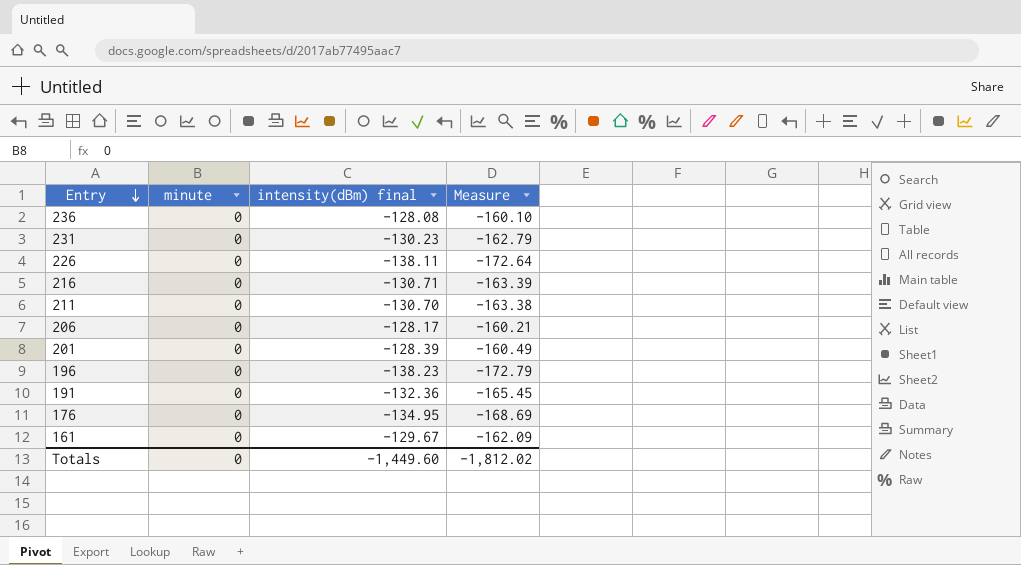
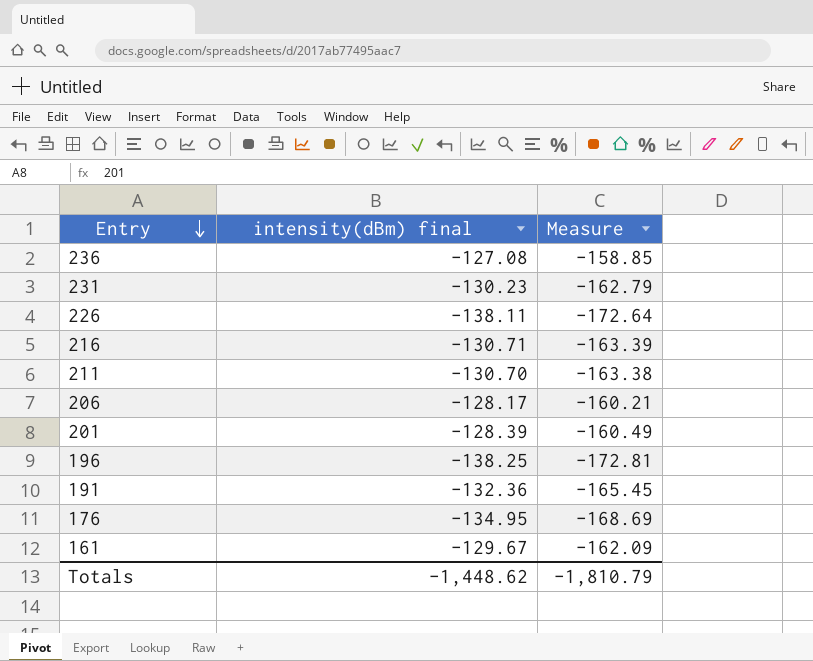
column minute | position: 2 -> none
236 | intensity(dBm) final: -128.08 -> -127.08
236 | Measure: -160.10 -> -158.85
196 | intensity(dBm) final: -138.23 -> -138.25
196 | Measure: -172.79 -> -172.81
Totals | intensity(dBm) final: -1,449.60 -> -1,448.62
Totals | Measure: -1,812.02 -> -1,810.79

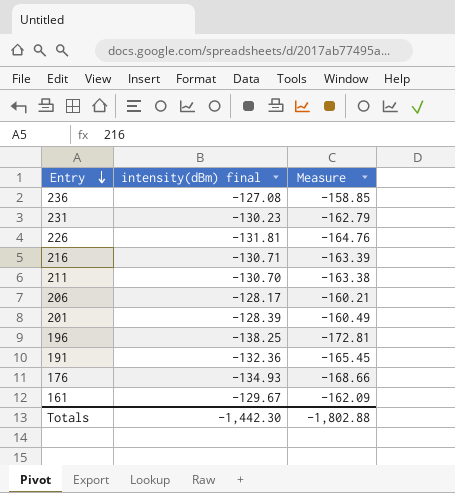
226 | intensity(dBm) final: -138.11 -> -131.81
226 | Measure: -172.64 -> -164.76
176 | intensity(dBm) final: -134.95 -> -134.93
176 | Measure: -168.69 -> -168.66
Totals | intensity(dBm) final: -1,448.62 -> -1,442.30
Totals | Measure: -1,810.79 -> -1,802.88

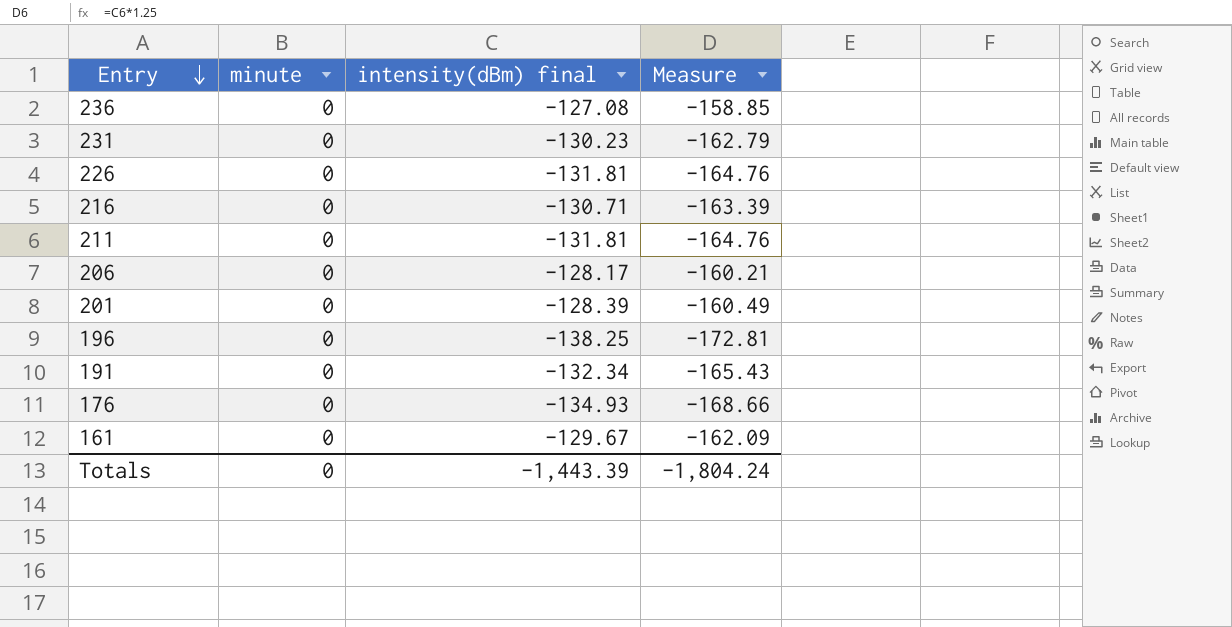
column minute | position: none -> 2
211 | intensity(dBm) final: -130.70 -> -131.81
211 | Measure: -163.38 -> -164.76
191 | intensity(dBm) final: -132.36 -> -132.34
191 | Measure: -165.45 -> -165.43
Totals | intensity(dBm) final: -1,442.30 -> -1,443.39
Totals | Measure: -1,802.88 -> -1,804.24

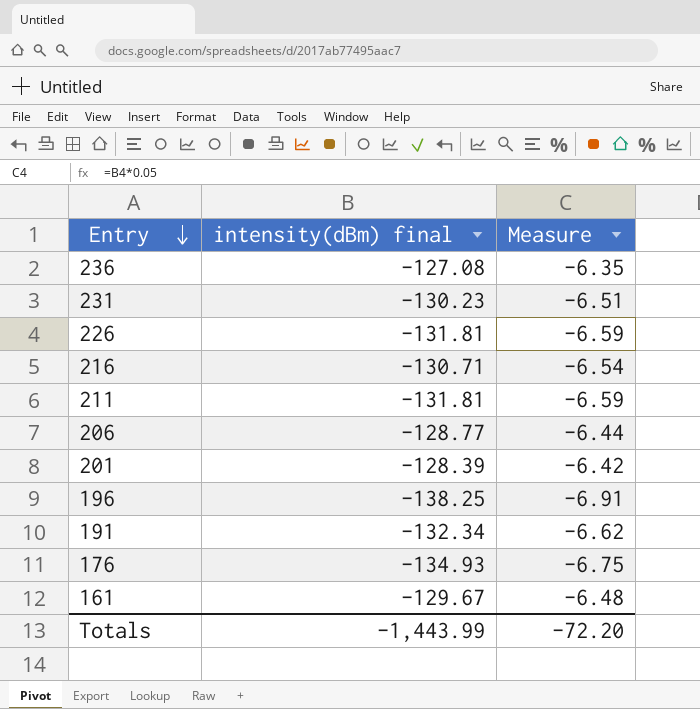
column minute | position: 2 -> none
column Measure | formula: [intensity(dBm) final] * 1.25 -> [intensity(dBm) final] * 0.05
206 | intensity(dBm) final: -128.17 -> -128.77
Totals | intensity(dBm) final: -1,443.39 -> -1,443.99
Totals | Measure: -1,804.24 -> -72.20

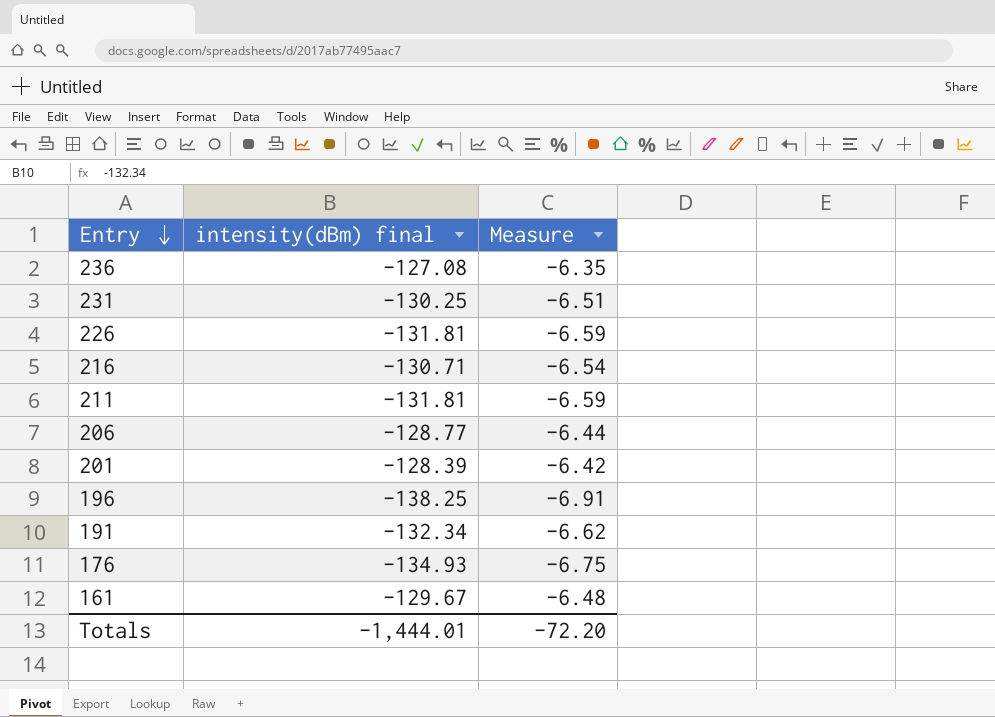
231 | intensity(dBm) final: -130.23 -> -130.25
Totals | intensity(dBm) final: -1,443.99 -> -1,444.01

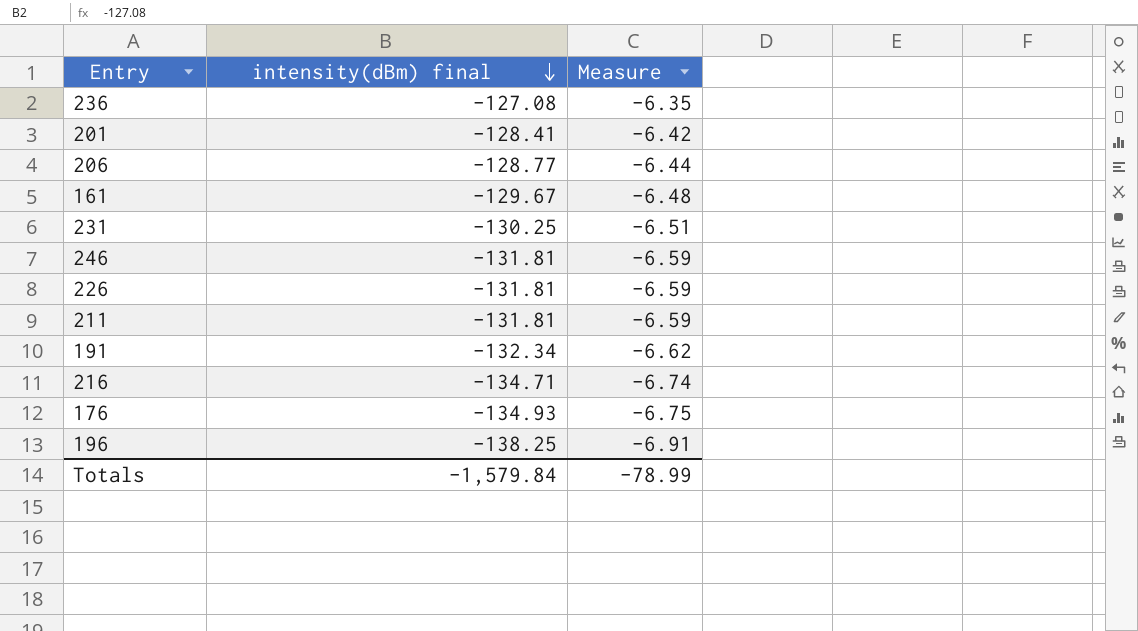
row order: Entry descending -> intensity(dBm) final descending
201 | intensity(dBm) final: -128.39 -> -128.41
row 246: none -> -131.81 | -6.59
216 | intensity(dBm) final: -130.71 -> -134.71
216 | Measure: -6.54 -> -6.74
Totals | intensity(dBm) final: -1,444.01 -> -1,579.84
Totals | Measure: -72.20 -> -78.99

